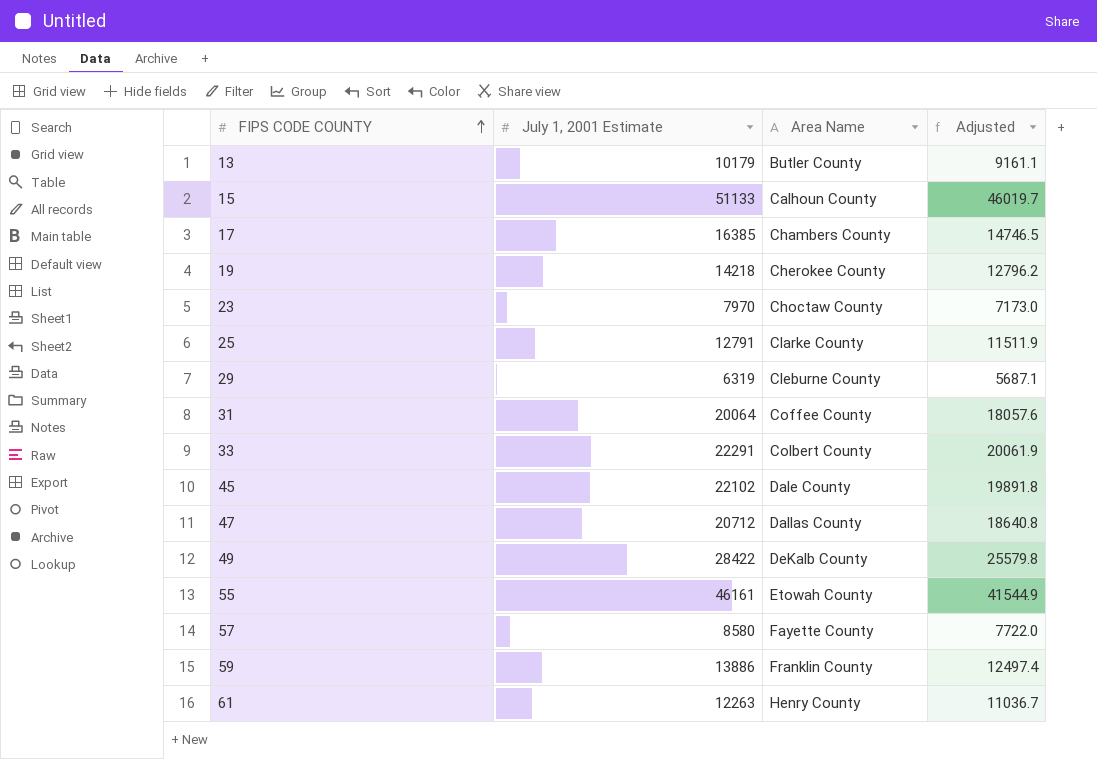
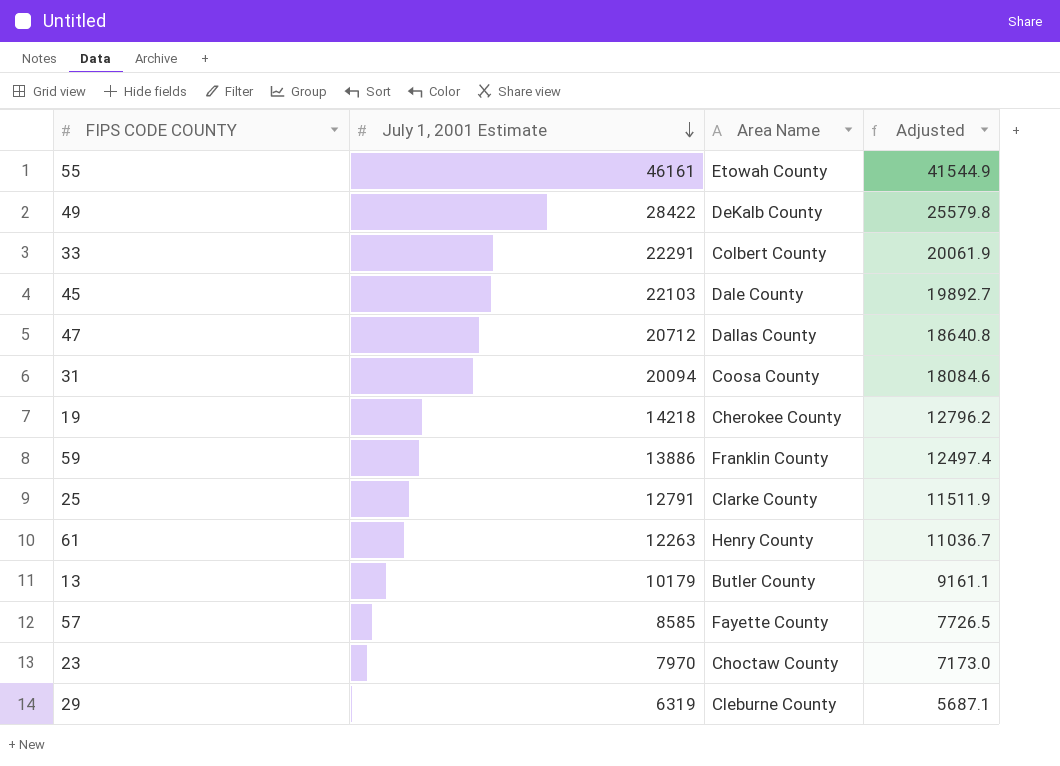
row order: FIPS CODE COUNTY ascending -> July 1, 2001 Estimate descending
row 15: 51133 | Calhoun County | 46019.7 -> none
row 17: 16385 | Chambers County | 14746.5 -> none
45 | July 1, 2001 Estimate: 22102 -> 22103
45 | Adjusted: 19891.8 -> 19892.7
31 | July 1, 2001 Estimate: 20064 -> 20094
31 | Area Name: Coffee County -> Coosa County
31 | Adjusted: 18057.6 -> 18084.6
57 | July 1, 2001 Estimate: 8580 -> 8585
57 | Adjusted: 7722.0 -> 7726.5

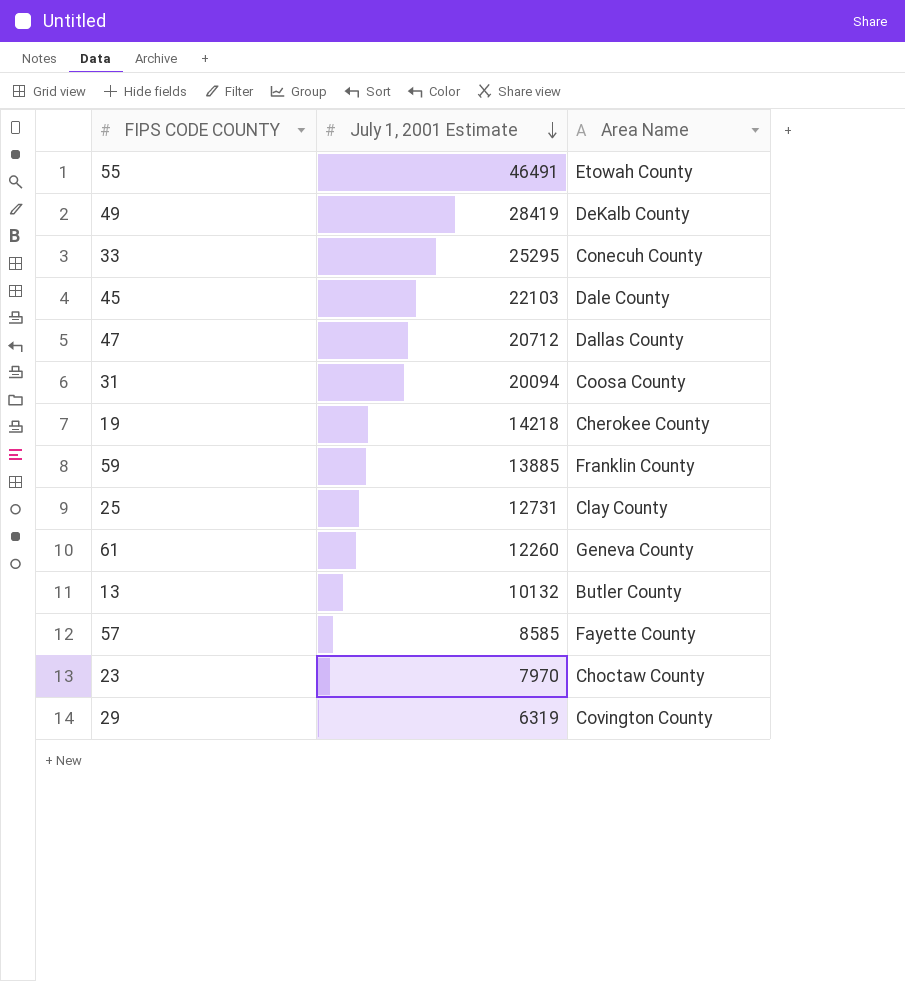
column Adjusted | formula: [July 1, 2001 Estimate] * 0.9 -> none
55 | July 1, 2001 Estimate: 46161 -> 46491
49 | July 1, 2001 Estimate: 28422 -> 28419
33 | July 1, 2001 Estimate: 22291 -> 25295
33 | Area Name: Colbert County -> Conecuh County
59 | July 1, 2001 Estimate: 13886 -> 13885
25 | July 1, 2001 Estimate: 12791 -> 12731
25 | Area Name: Clarke County -> Clay County
61 | July 1, 2001 Estimate: 12263 -> 12260
61 | Area Name: Henry County -> Geneva County
13 | July 1, 2001 Estimate: 10179 -> 10132
29 | Area Name: Cleburne County -> Covington County

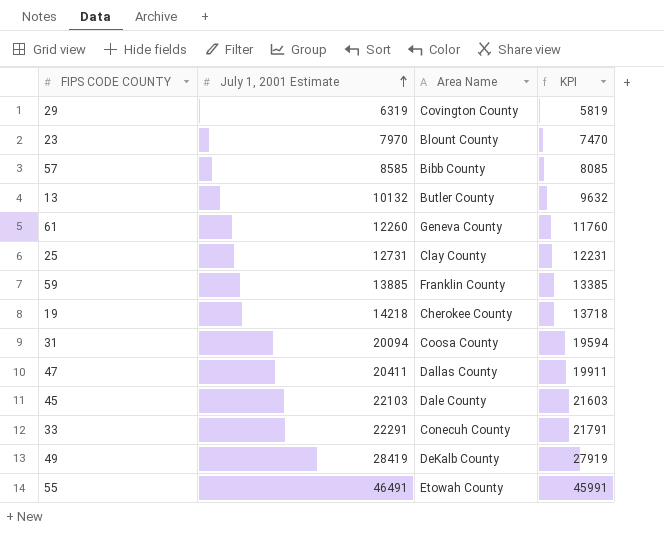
row order: July 1, 2001 Estimate descending -> July 1, 2001 Estimate ascending
column KPI | formula: none -> [July 1, 2001 Estimate] - 500
23 | Area Name: Choctaw County -> Blount County
57 | Area Name: Fayette County -> Bibb County
47 | July 1, 2001 Estimate: 20712 -> 20411
33 | July 1, 2001 Estimate: 25295 -> 22291

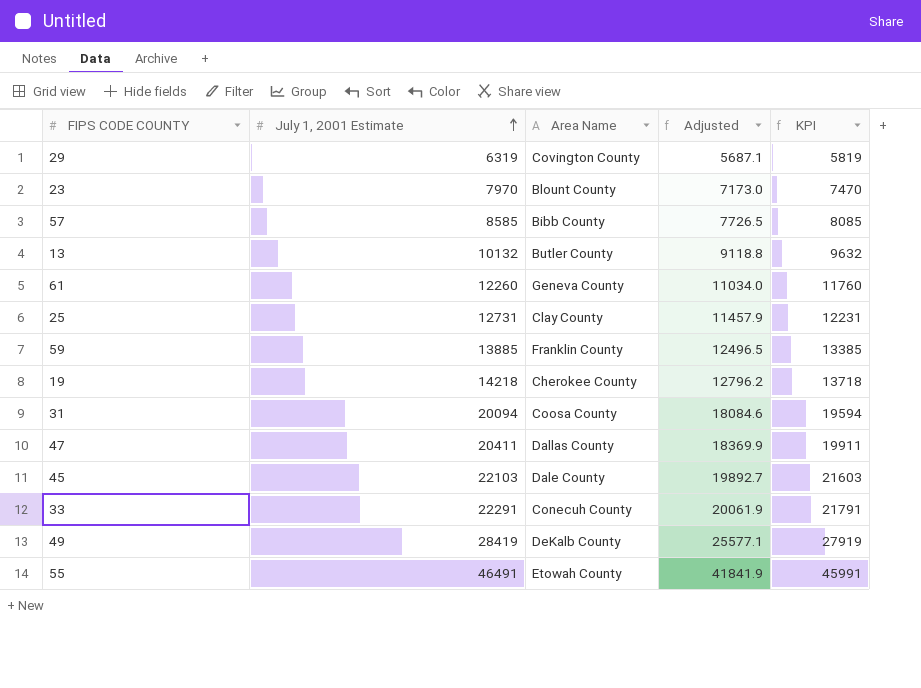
column Adjusted | formula: none -> [July 1, 2001 Estimate] * 0.9

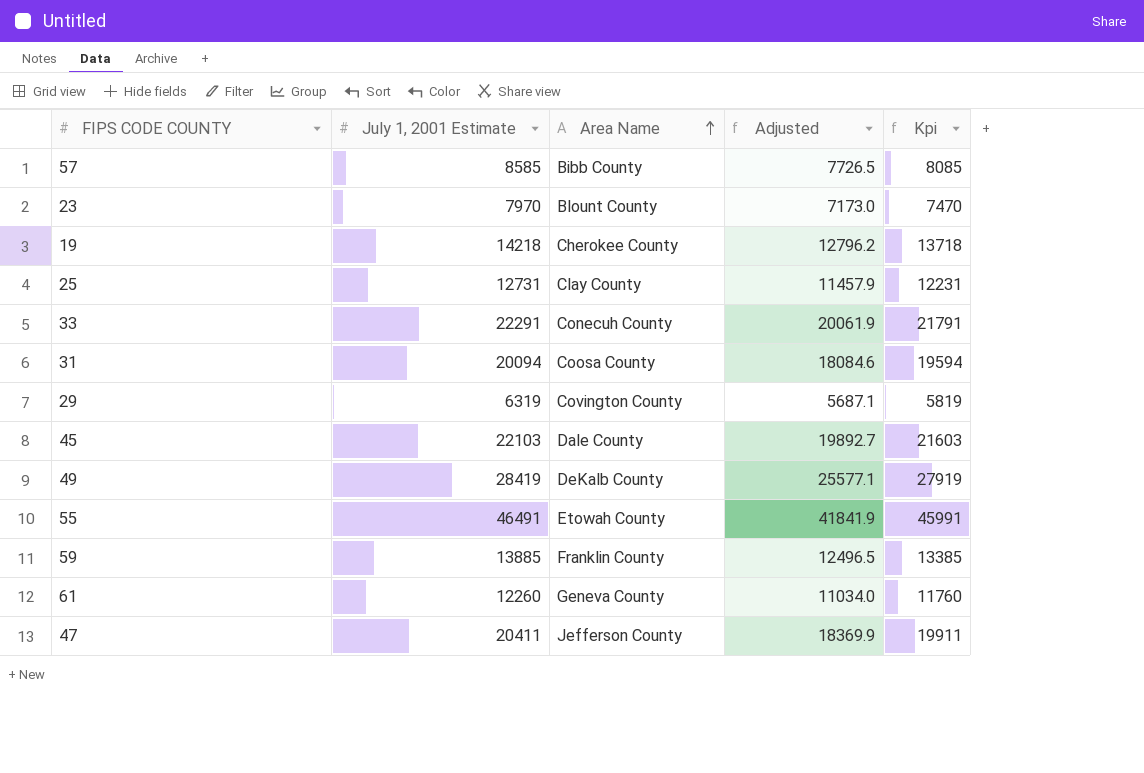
row order: July 1, 2001 Estimate ascending -> Area Name ascending
column name: KPI -> Kpi
row 13: 10132 | Butler County | 9118.8 | 9632 -> none
47 | Area Name: Dallas County -> Jefferson County

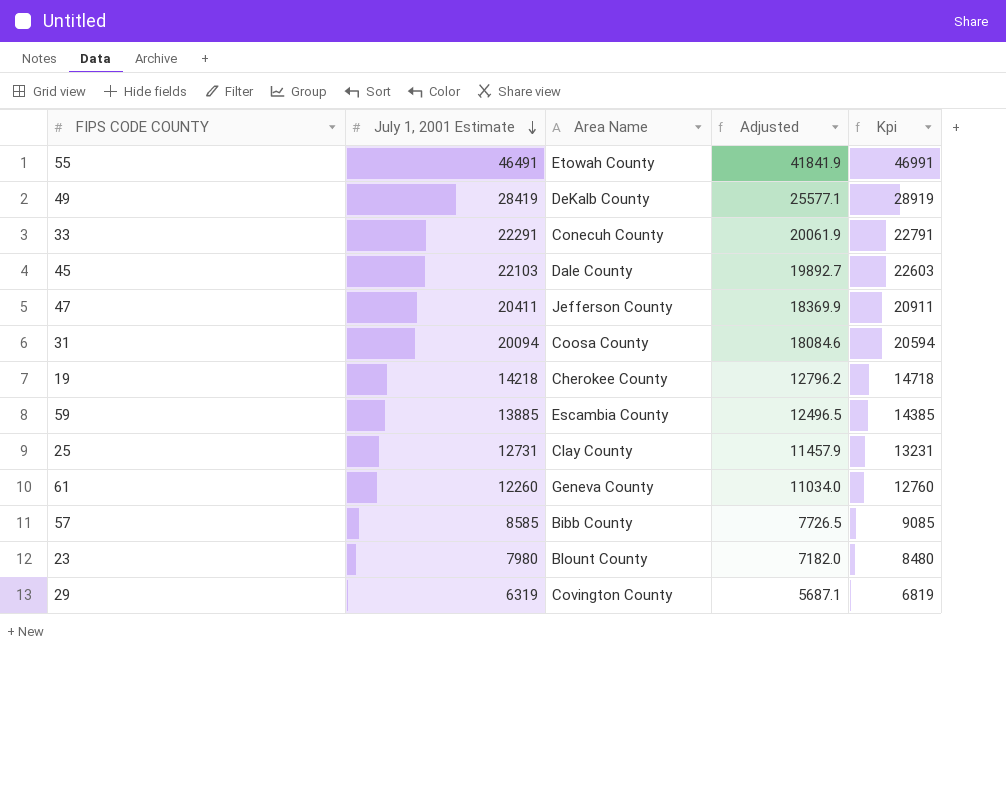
row order: Area Name ascending -> July 1, 2001 Estimate descending
column Kpi | formula: [July 1, 2001 Estimate] - 500 -> [July 1, 2001 Estimate] + 500
59 | Area Name: Franklin County -> Escambia County
23 | July 1, 2001 Estimate: 7970 -> 7980
23 | Adjusted: 7173.0 -> 7182.0

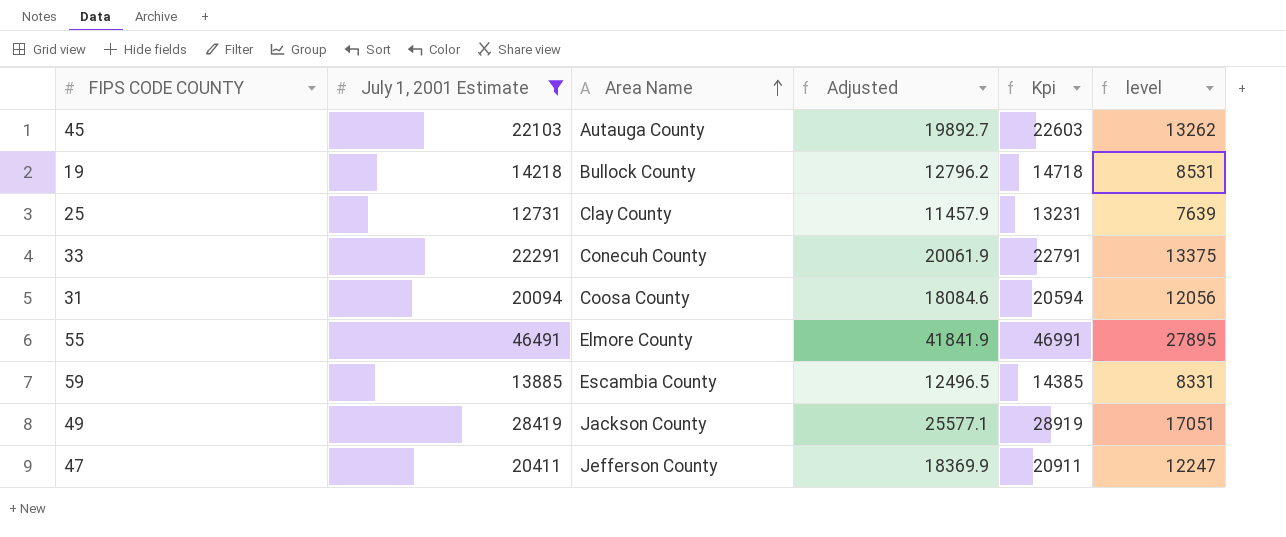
filter: none -> July 1, 2001 Estimate >= 12731
row order: July 1, 2001 Estimate descending -> Area Name ascending
column level | formula: none -> [July 1, 2001 Estimate] * 0.6
45 | Area Name: Dale County -> Autauga County
19 | Area Name: Cherokee County -> Bullock County
55 | Area Name: Etowah County -> Elmore County
49 | Area Name: DeKalb County -> Jackson County

